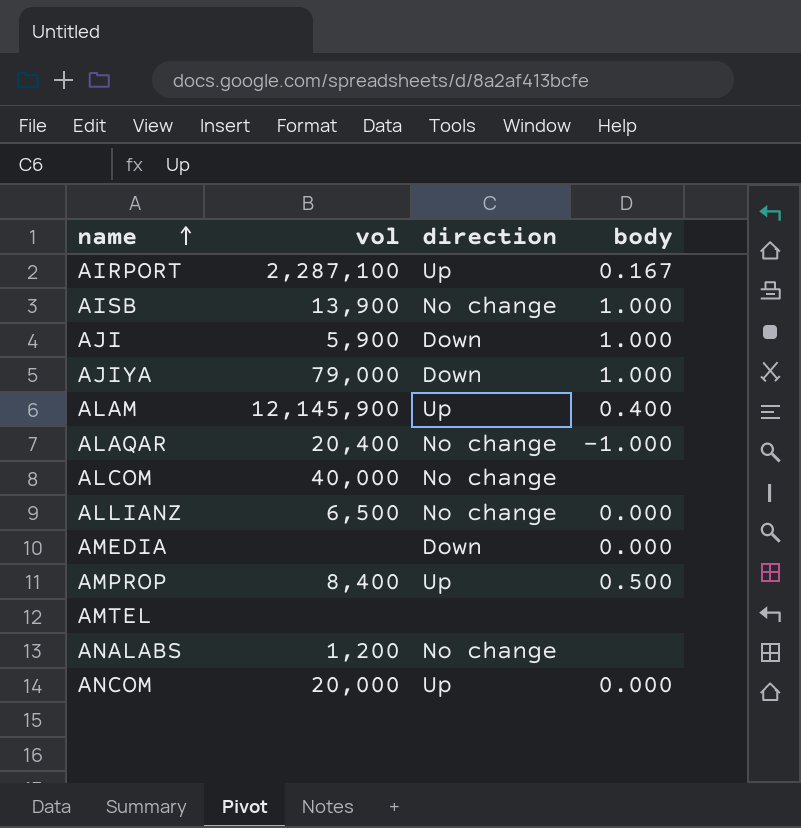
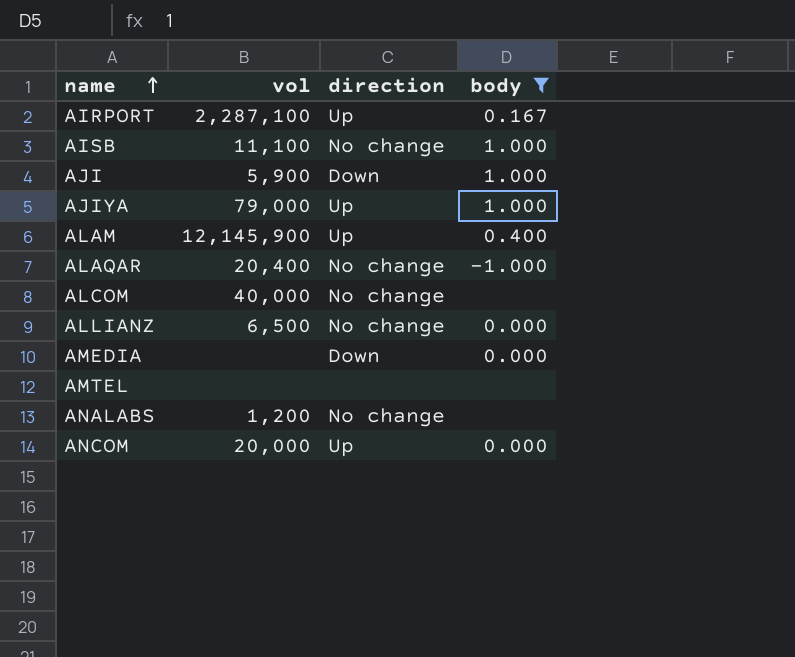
filter: none -> body != 0.500
AISB | vol: 13,900 -> 11,100
AJIYA | direction: Down -> Up

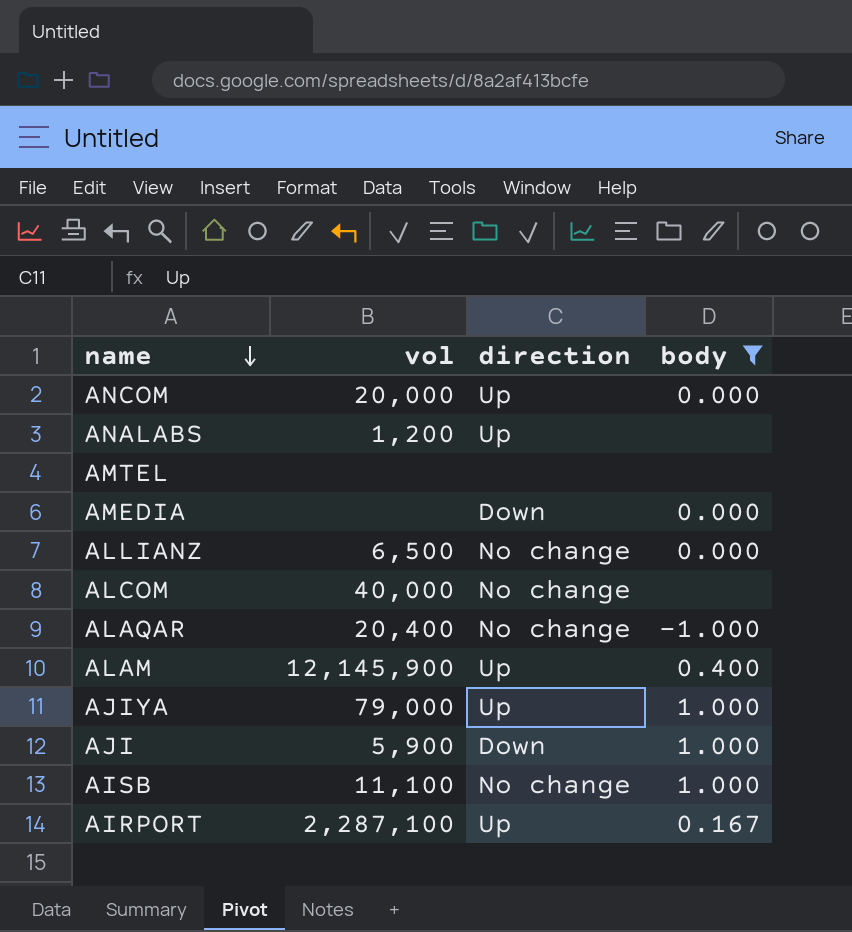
row order: name ascending -> name descending
ANALABS | direction: No change -> Up

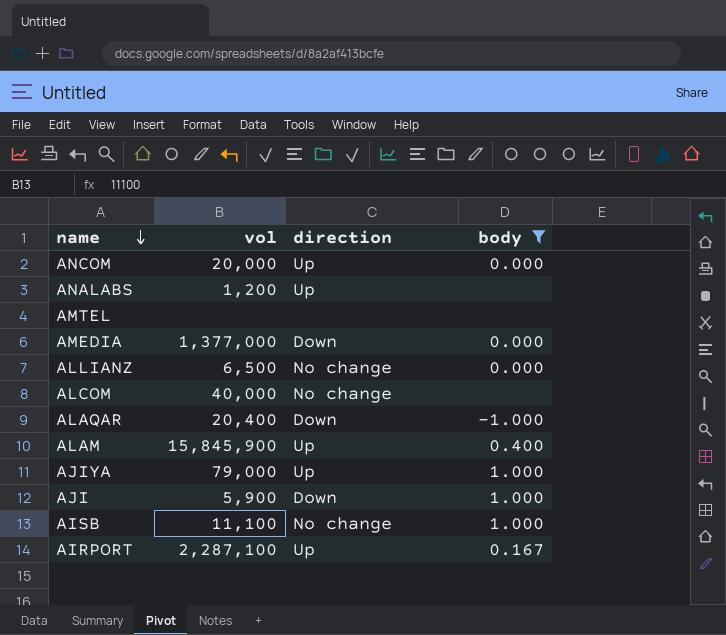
AMEDIA | vol: none -> 1,377,000
ALAQAR | direction: No change -> Down
ALAM | vol: 12,145,900 -> 15,845,900

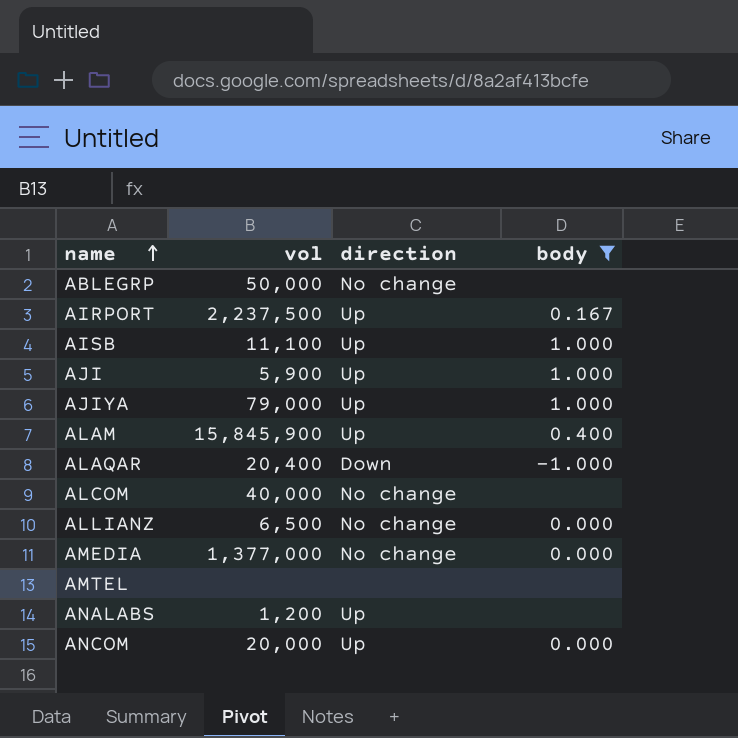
row order: name descending -> name ascending
row ABLEGRP: none -> 50,000 | No change | none
AIRPORT | vol: 2,287,100 -> 2,237,500
AISB | direction: No change -> Up
AJI | direction: Down -> Up
AMEDIA | direction: Down -> No change

